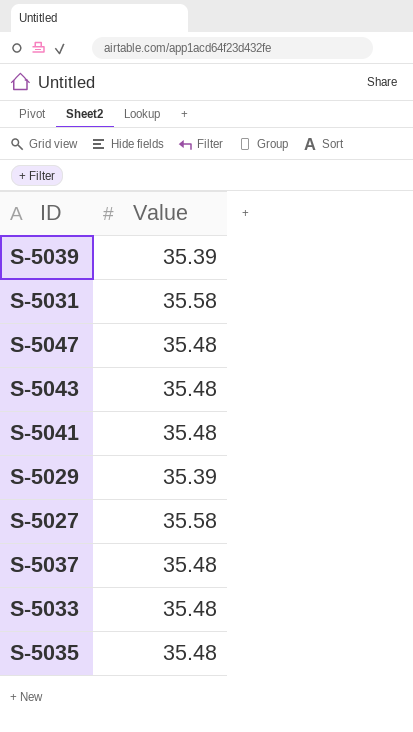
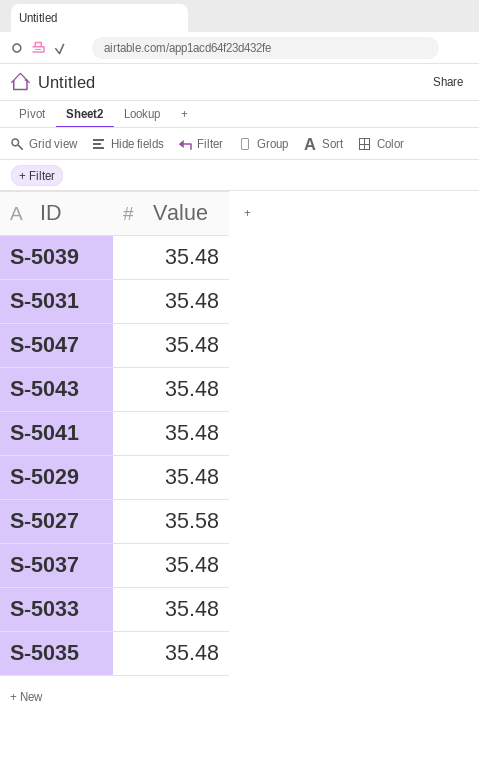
S-5039 | Value: 35.39 -> 35.48
S-5031 | Value: 35.58 -> 35.48
S-5029 | Value: 35.39 -> 35.48

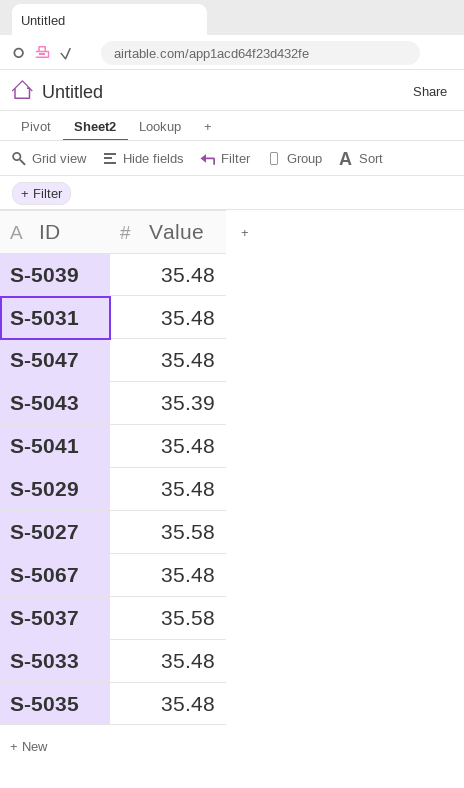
S-5043 | Value: 35.48 -> 35.39
row S-5067: none -> 35.48
S-5037 | Value: 35.48 -> 35.58

